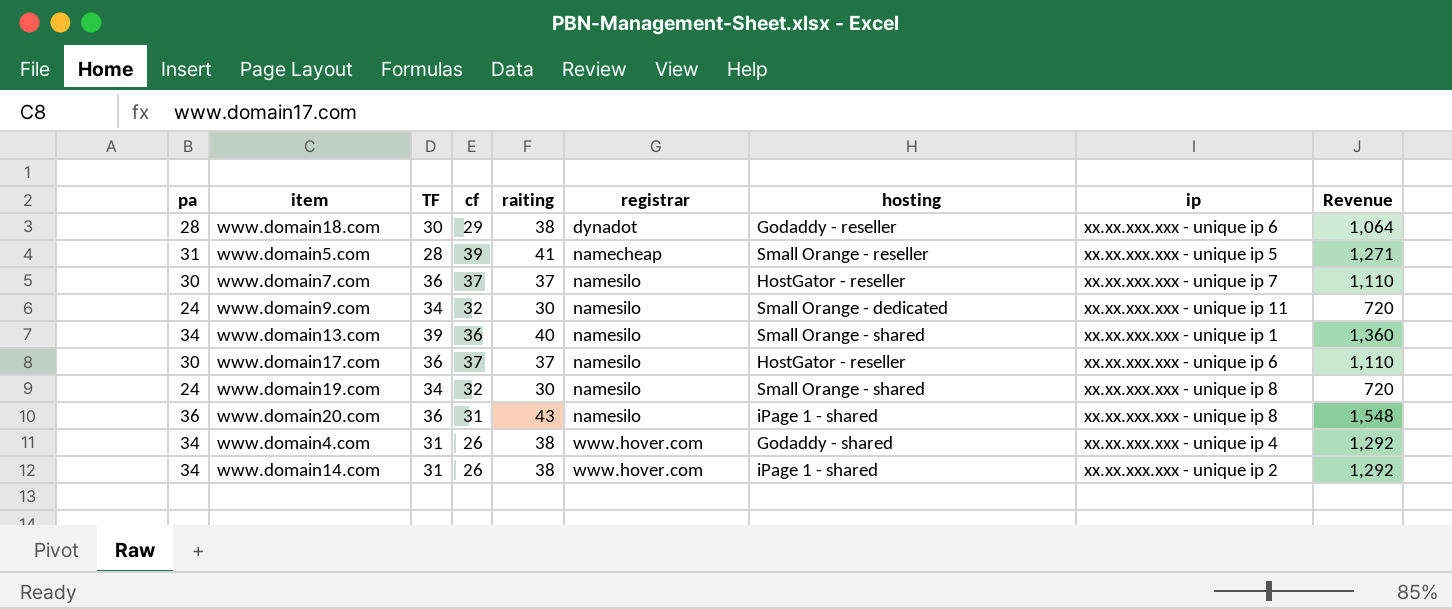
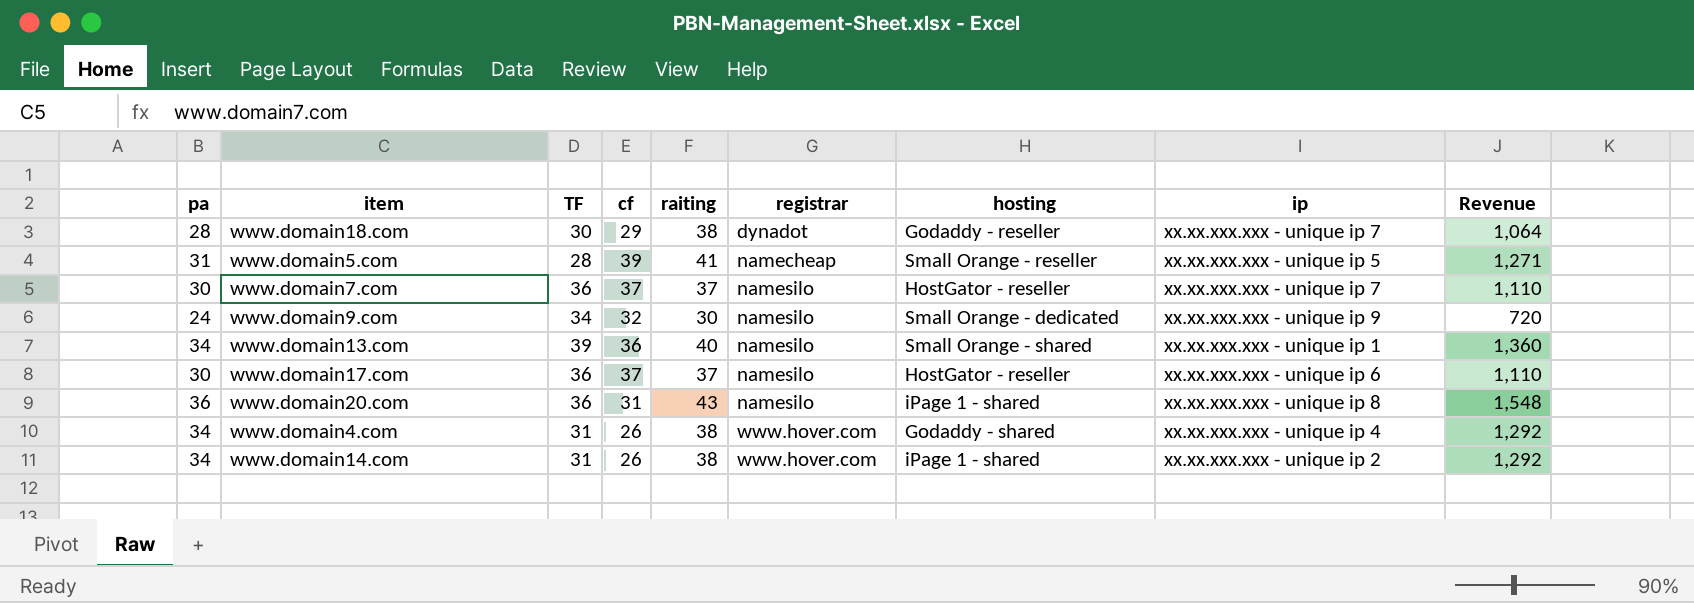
row www.domain19.com: 24 | 34 | 32 | 30 | namesilo | Small Orange - shared | xx.xx.xxx.xxx - unique ip 8 | 720 -> none
www.domain18.com | ip: xx.xx.xxx.xxx - unique ip 6 -> xx.xx.xxx.xxx - unique ip 7
www.domain9.com | ip: xx.xx.xxx.xxx - unique ip 11 -> xx.xx.xxx.xxx - unique ip 9

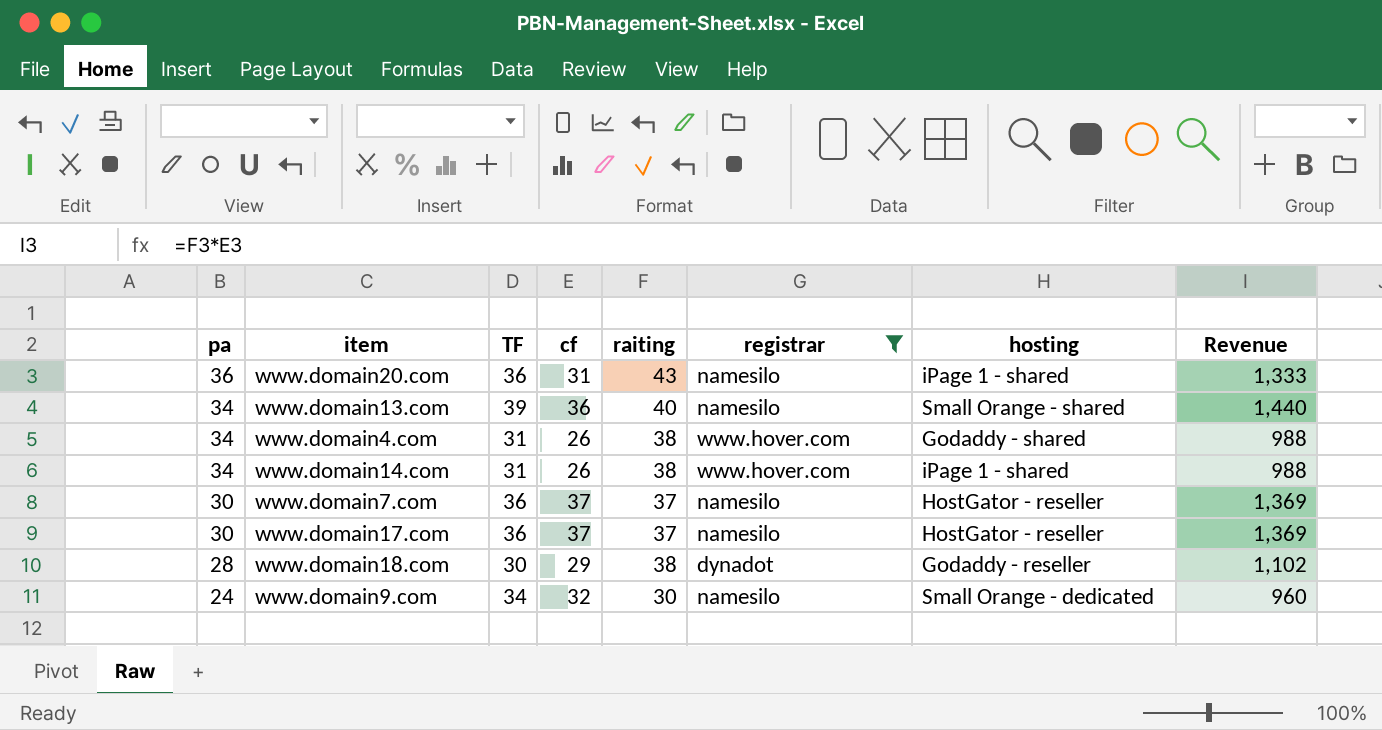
filter: none -> registrar != namecheap
row order: registrar ascending -> pa descending
column ip | position: 8 -> none
column Revenue | formula: [pa] * [raiting] -> [cf] * [raiting]

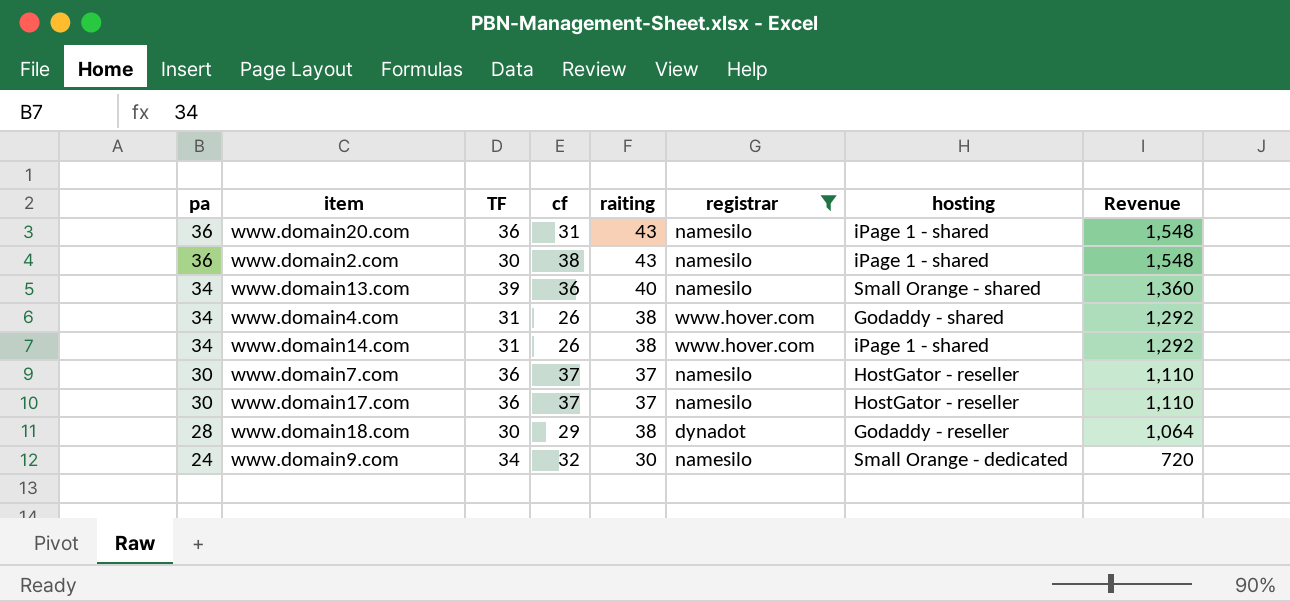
column Revenue | formula: [cf] * [raiting] -> [pa] * [raiting]
row www.domain2.com: none -> 36 | 30 | 38 | 43 | namesilo | iPage 1 - shared | 1,548

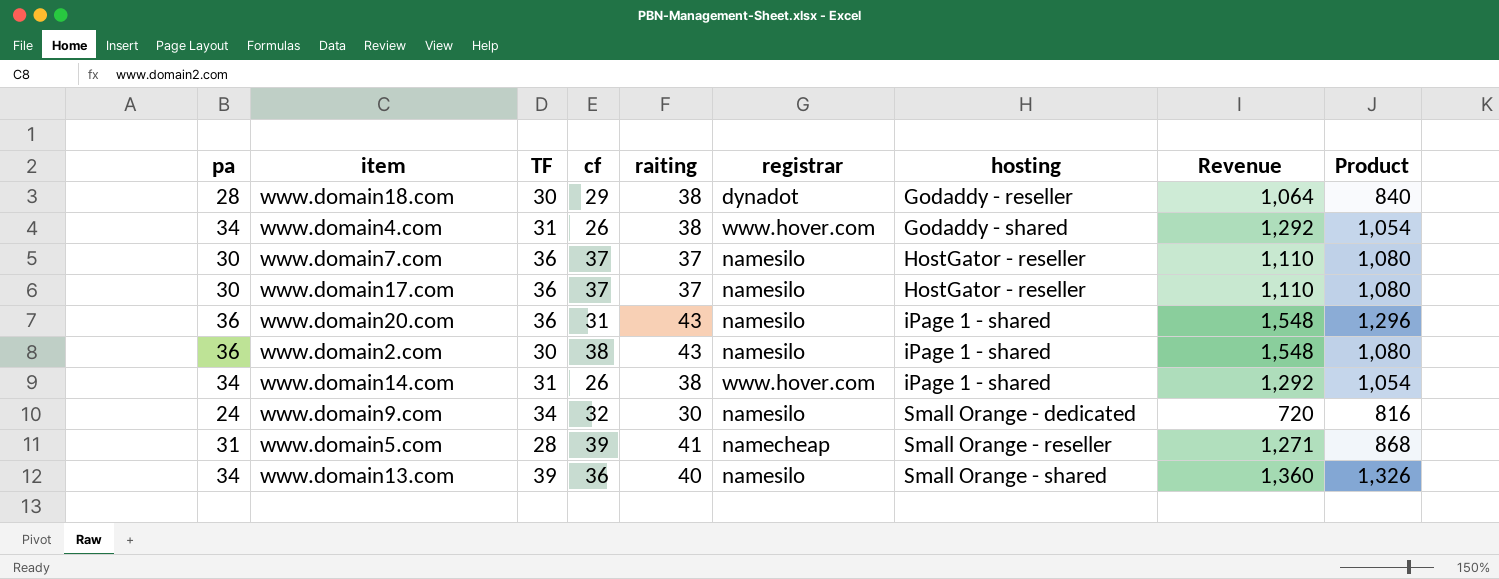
filter: registrar != namecheap -> none
row order: pa descending -> hosting ascending
column Product | formula: none -> [pa] * [TF]

